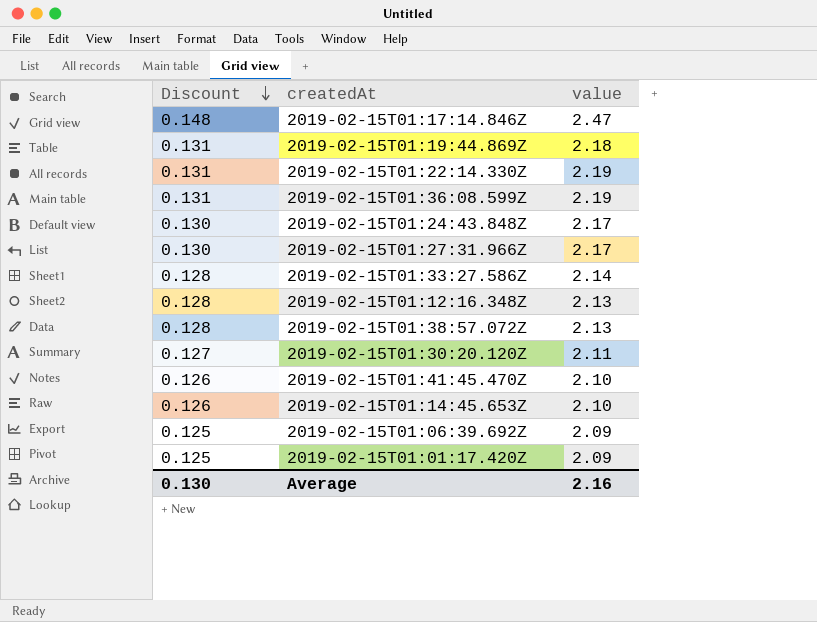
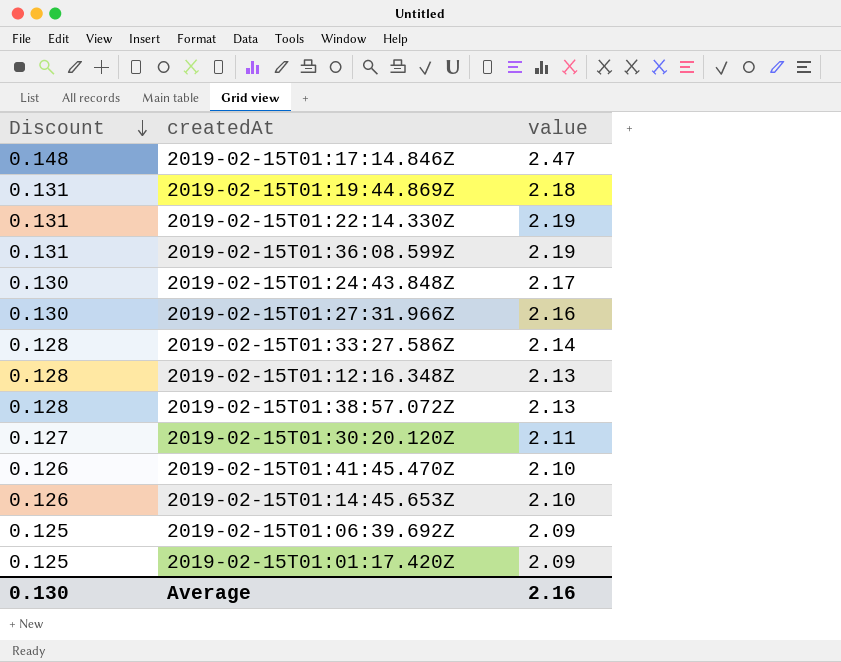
2019-02-15T01:27:31.966Z | value: 2.17 -> 2.16

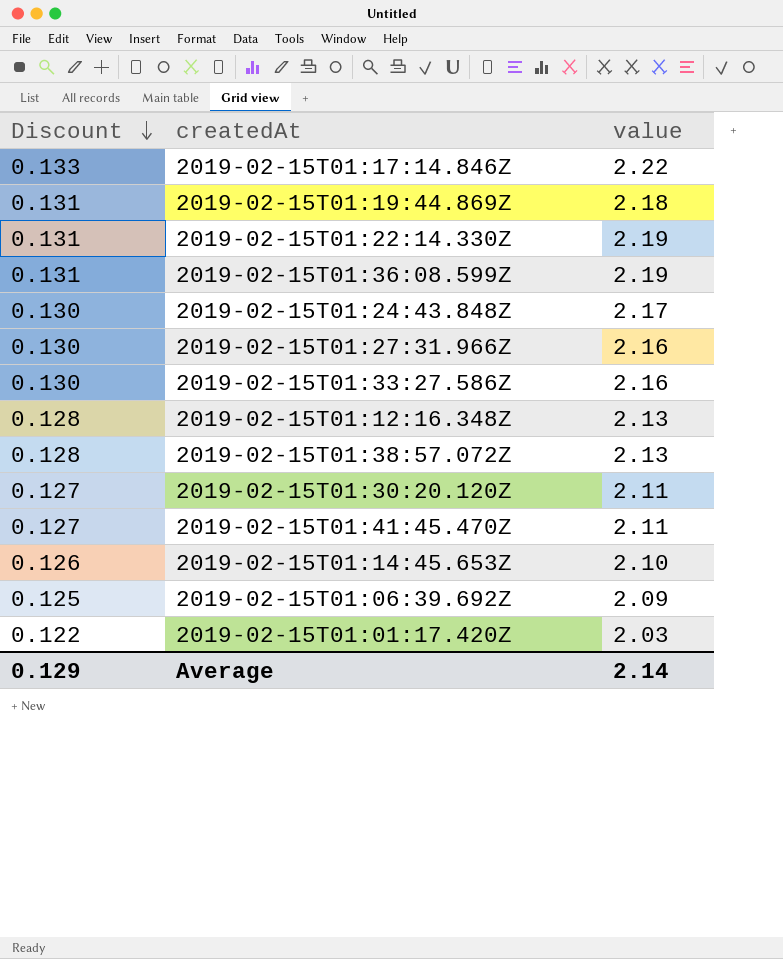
2019-02-15T01:17:14.846Z | Discount: 0.148 -> 0.133
2019-02-15T01:17:14.846Z | value: 2.47 -> 2.22
2019-02-15T01:33:27.586Z | Discount: 0.128 -> 0.130
2019-02-15T01:33:27.586Z | value: 2.14 -> 2.16
2019-02-15T01:41:45.470Z | Discount: 0.126 -> 0.127
2019-02-15T01:41:45.470Z | value: 2.10 -> 2.11
2019-02-15T01:01:17.420Z | Discount: 0.125 -> 0.122
2019-02-15T01:01:17.420Z | value: 2.09 -> 2.03
Average | Discount: 0.130 -> 0.129
Average | value: 2.16 -> 2.14

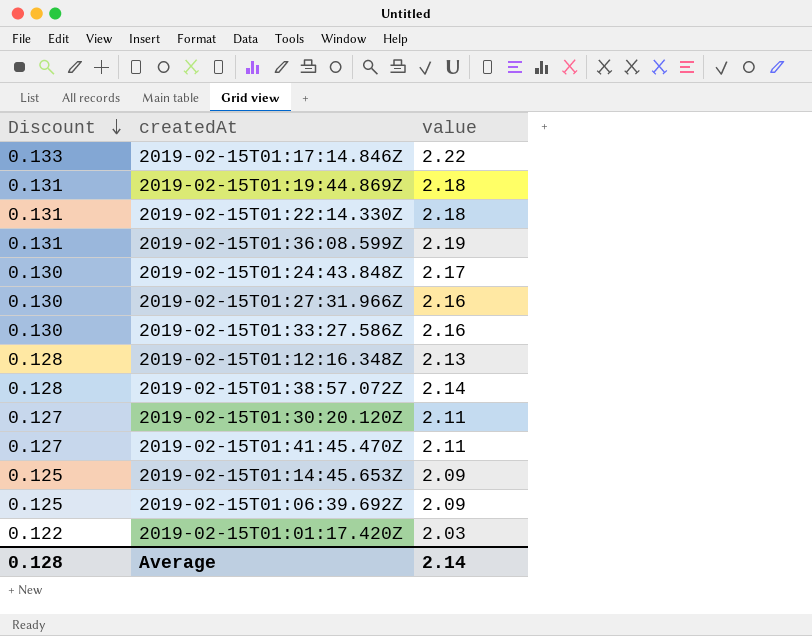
2019-02-15T01:22:14.330Z | value: 2.19 -> 2.18
2019-02-15T01:38:57.072Z | value: 2.13 -> 2.14
2019-02-15T01:14:45.653Z | Discount: 0.126 -> 0.125
2019-02-15T01:14:45.653Z | value: 2.10 -> 2.09
Average | Discount: 0.129 -> 0.128

